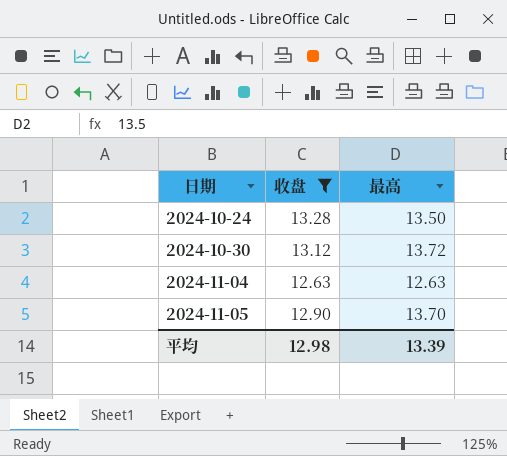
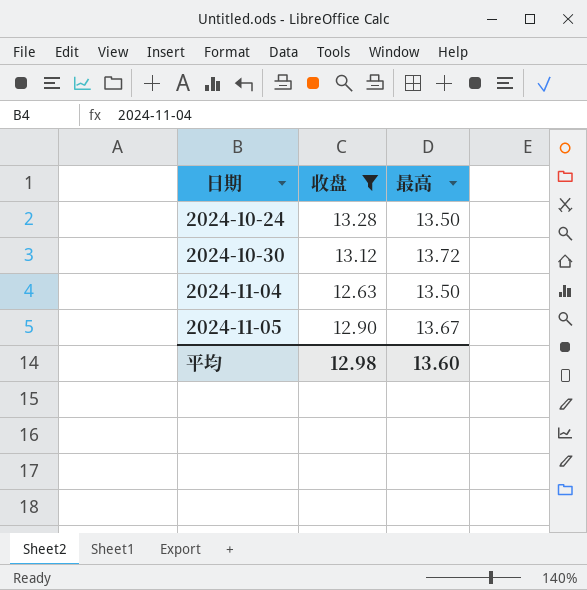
2024-11-04 | 最高: 12.63 -> 13.50
2024-11-05 | 最高: 13.70 -> 13.67
平均 | 最高: 13.39 -> 13.60

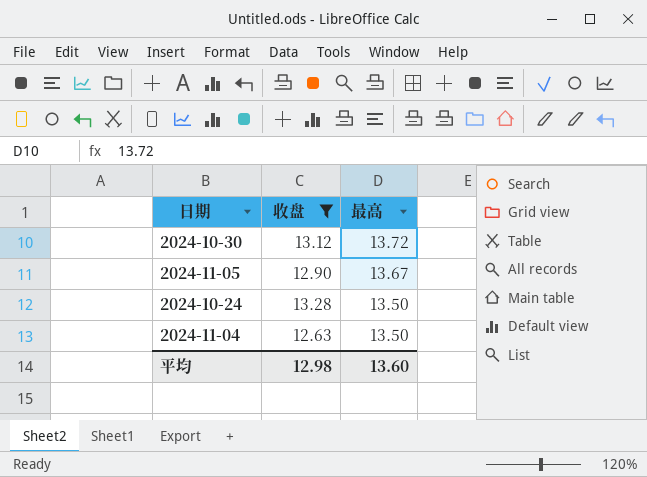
row order: 日期 ascending -> 最高 descending

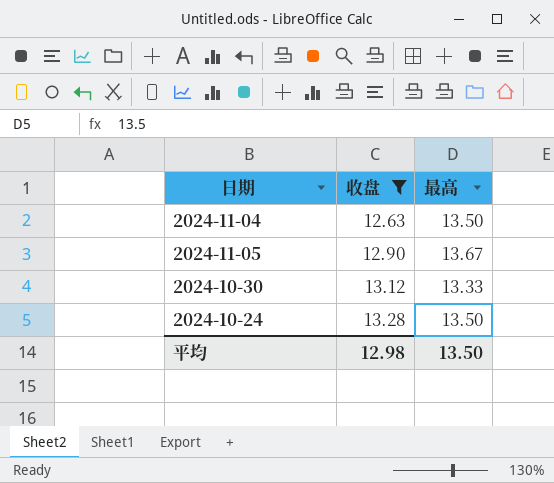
row order: 最高 descending -> 收盘 ascending
2024-10-30 | 最高: 13.72 -> 13.33
平均 | 最高: 13.60 -> 13.50

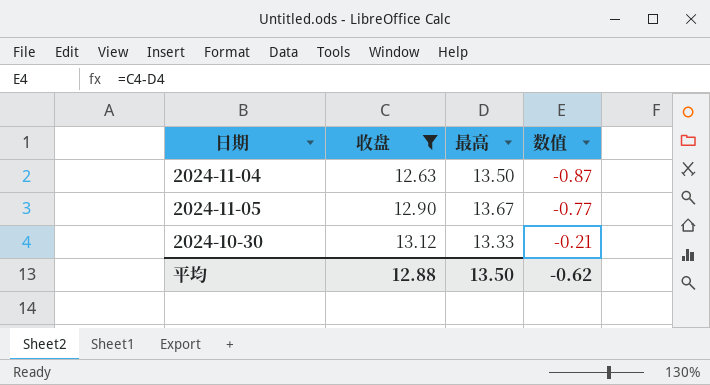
column 数值 | formula: none -> [收盘] - [最高]
row 2024-10-24: 13.28 | 13.50 -> none
平均 | 收盘: 12.98 -> 12.88

